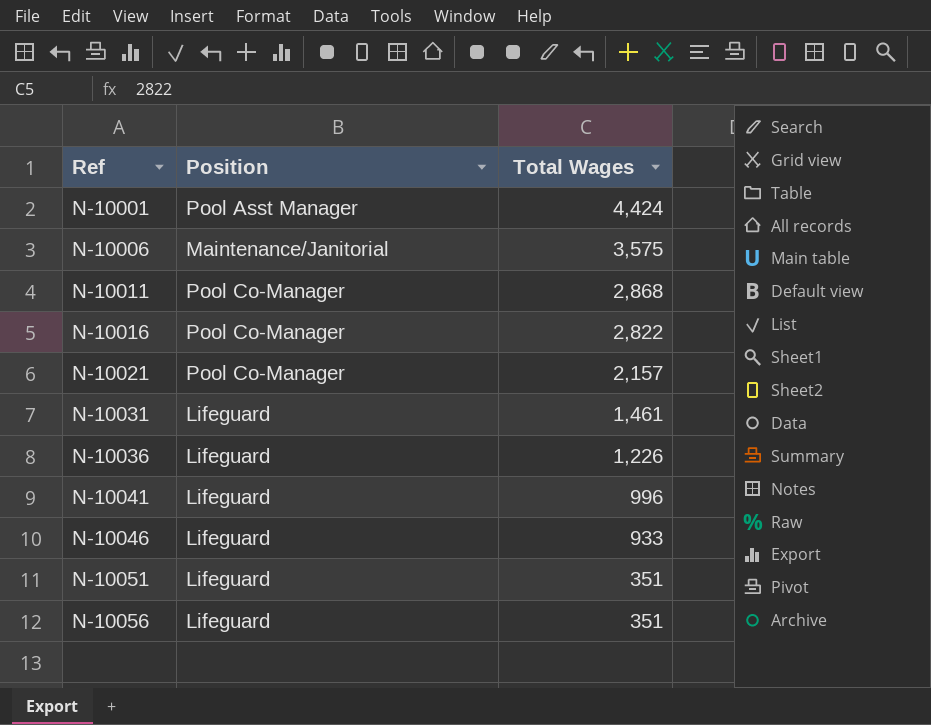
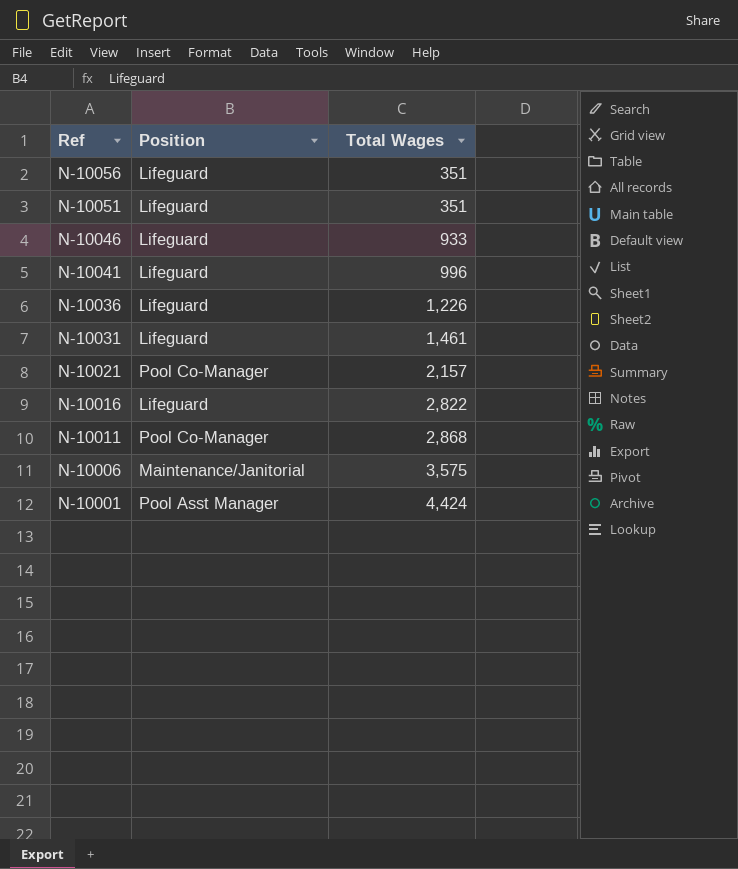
row order: Ref ascending -> Ref descending
N-10016 | Position: Pool Co-Manager -> Lifeguard

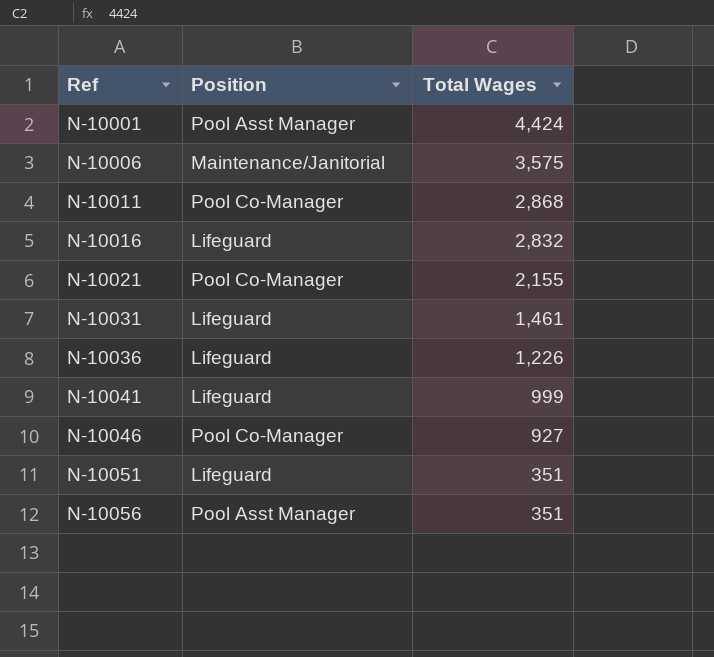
row order: Ref descending -> Ref ascending
N-10016 | Total Wages: 2,822 -> 2,832
N-10021 | Total Wages: 2,157 -> 2,155
N-10041 | Total Wages: 996 -> 999
N-10046 | Position: Lifeguard -> Pool Co-Manager
N-10046 | Total Wages: 933 -> 927
N-10056 | Position: Lifeguard -> Pool Asst Manager

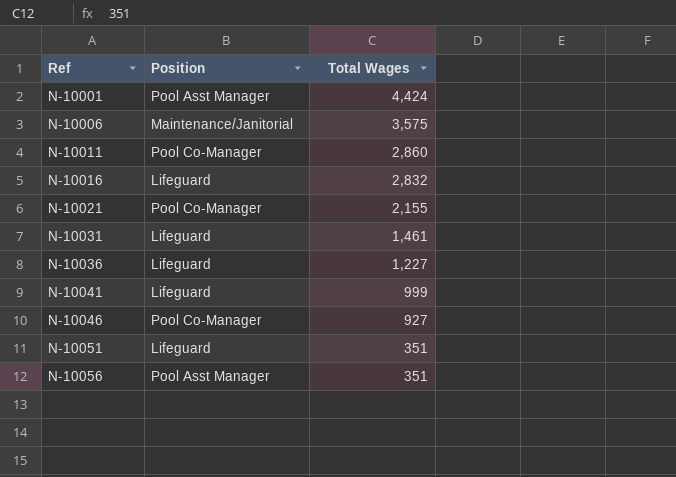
N-10011 | Total Wages: 2,868 -> 2,860
N-10036 | Total Wages: 1,226 -> 1,227

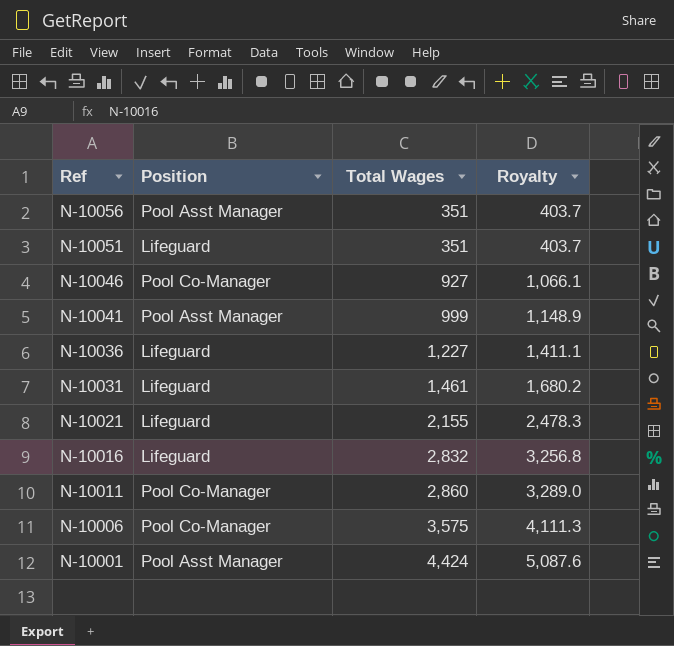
row order: Ref ascending -> Ref descending
column Royalty | formula: none -> [Total Wages] * 1.15
N-10041 | Position: Lifeguard -> Pool Asst Manager
N-10021 | Position: Pool Co-Manager -> Lifeguard
N-10006 | Position: Maintenance/Janitorial -> Pool Co-Manager

